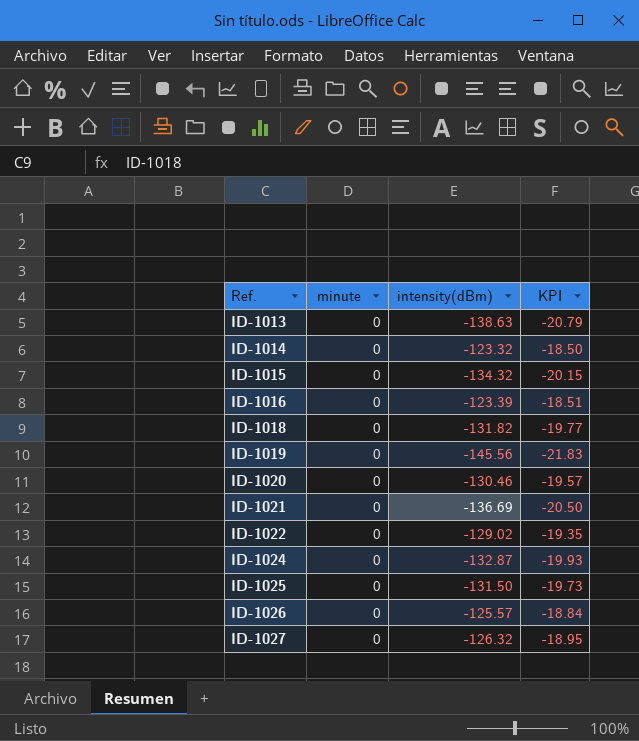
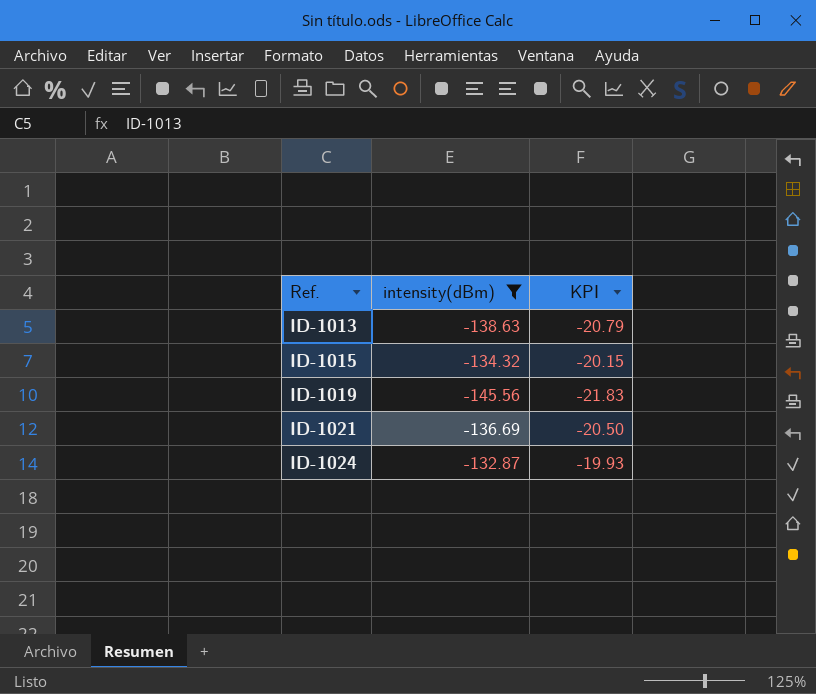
filter: none -> intensity(dBm) <= -132.87
column minute | position: 2 -> none

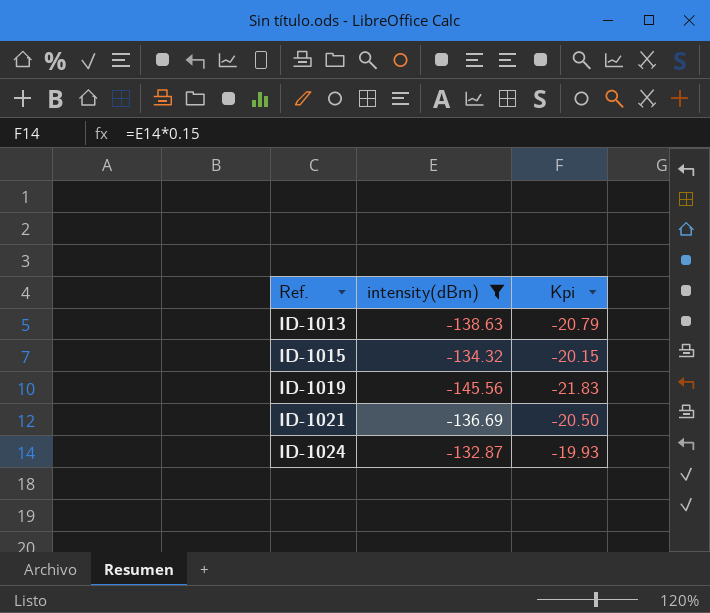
column name: KPI -> Kpi

